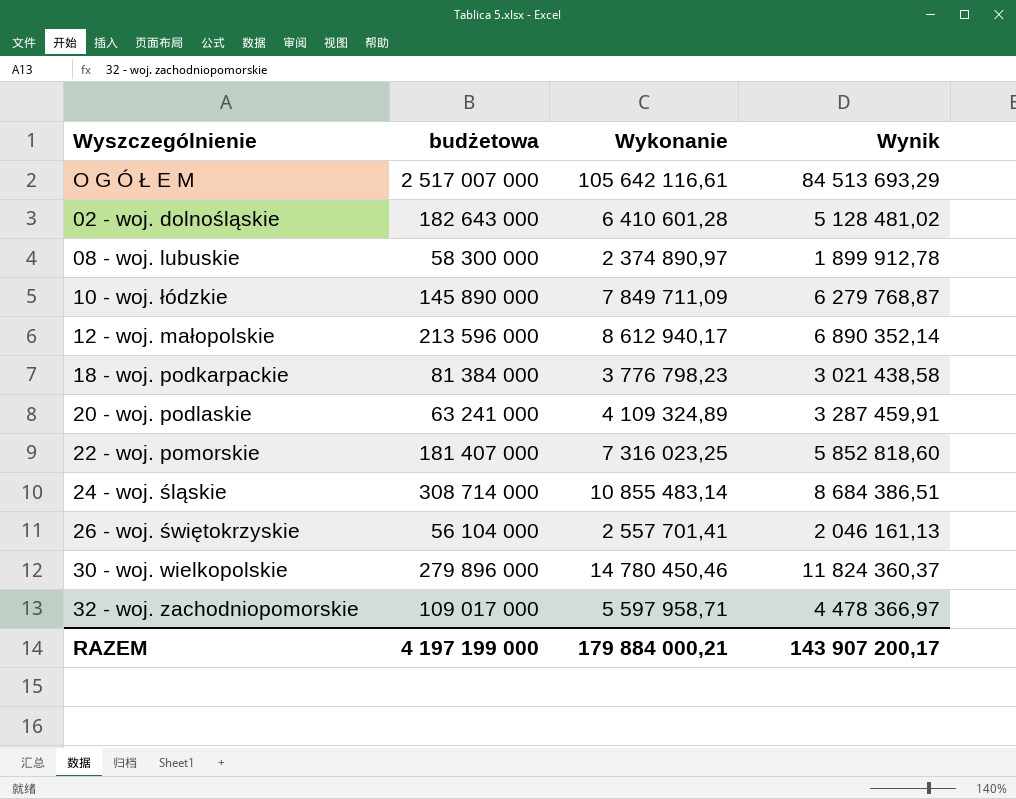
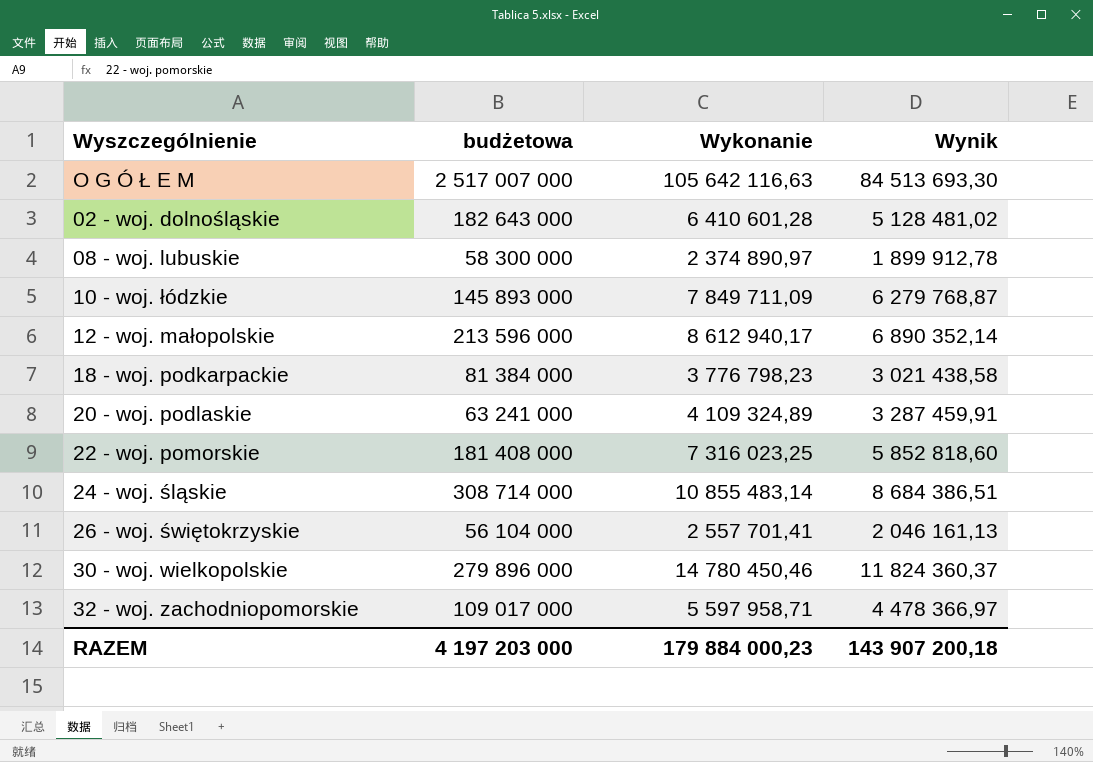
O G Ó Ł E M | Wykonanie: 105 642 116,61 -> 105 642 116,63
O G Ó Ł E M | Wynik: 84 513 693,29 -> 84 513 693,30
10 - woj. łódzkie | budżetowa: 145 890 000 -> 145 893 000
22 - woj. pomorskie | budżetowa: 181 407 000 -> 181 408 000
RAZEM | budżetowa: 4 197 199 000 -> 4 197 203 000
RAZEM | Wykonanie: 179 884 000,21 -> 179 884 000,23
RAZEM | Wynik: 143 907 200,17 -> 143 907 200,18

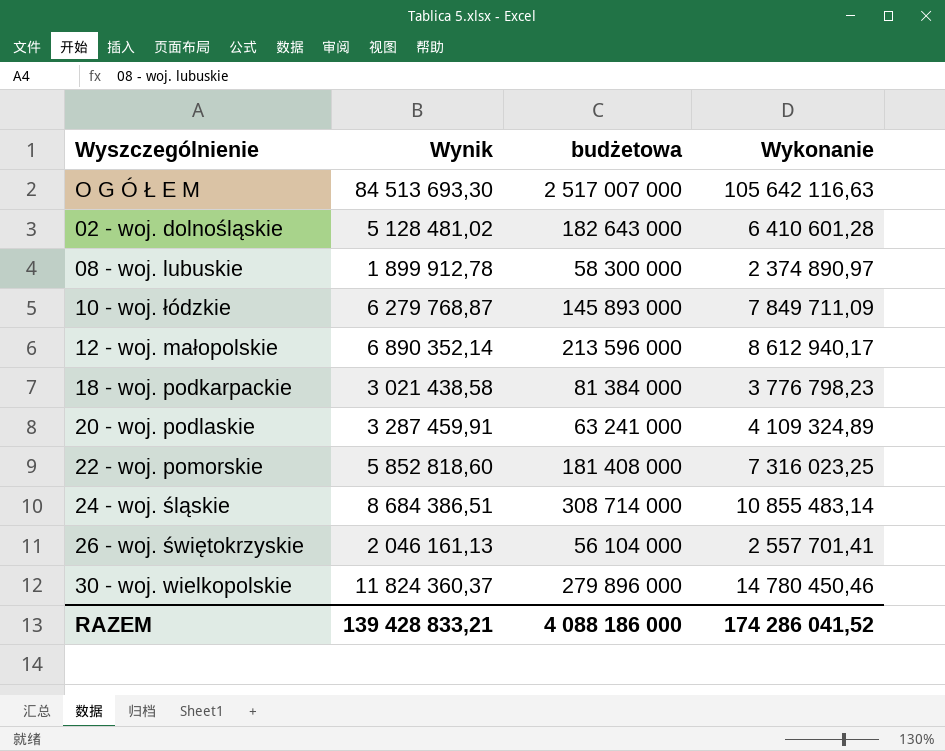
column Wynik | position: 4 -> 2
row 32 - woj. zachodniopomorskie: 109 017 000 | 5 597 958,71 | 4 478 366,97 -> none
RAZEM | Wynik: 143 907 200,18 -> 139 428 833,21
RAZEM | budżetowa: 4 197 203 000 -> 4 088 186 000
RAZEM | Wykonanie: 179 884 000,23 -> 174 286 041,52

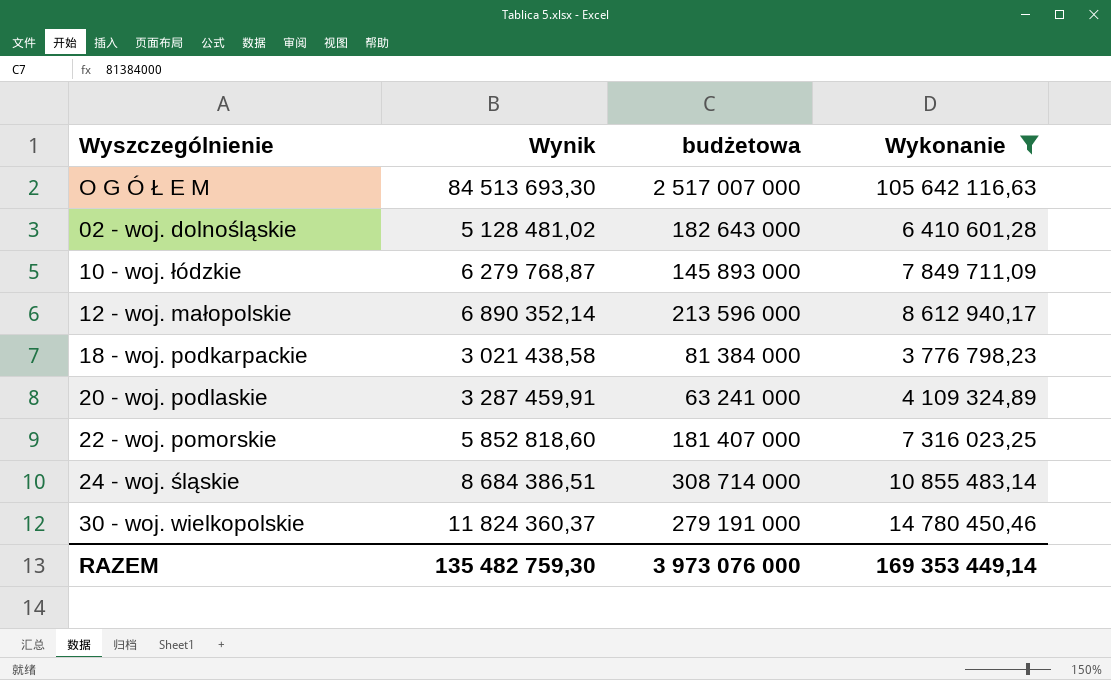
filter: none -> Wykonanie >= 3 776 798,23
22 - woj. pomorskie | budżetowa: 181 408 000 -> 181 407 000
30 - woj. wielkopolskie | budżetowa: 279 896 000 -> 279 191 000
RAZEM | Wynik: 139 428 833,21 -> 135 482 759,30
RAZEM | budżetowa: 4 088 186 000 -> 3 973 076 000
RAZEM | Wykonanie: 174 286 041,52 -> 169 353 449,14

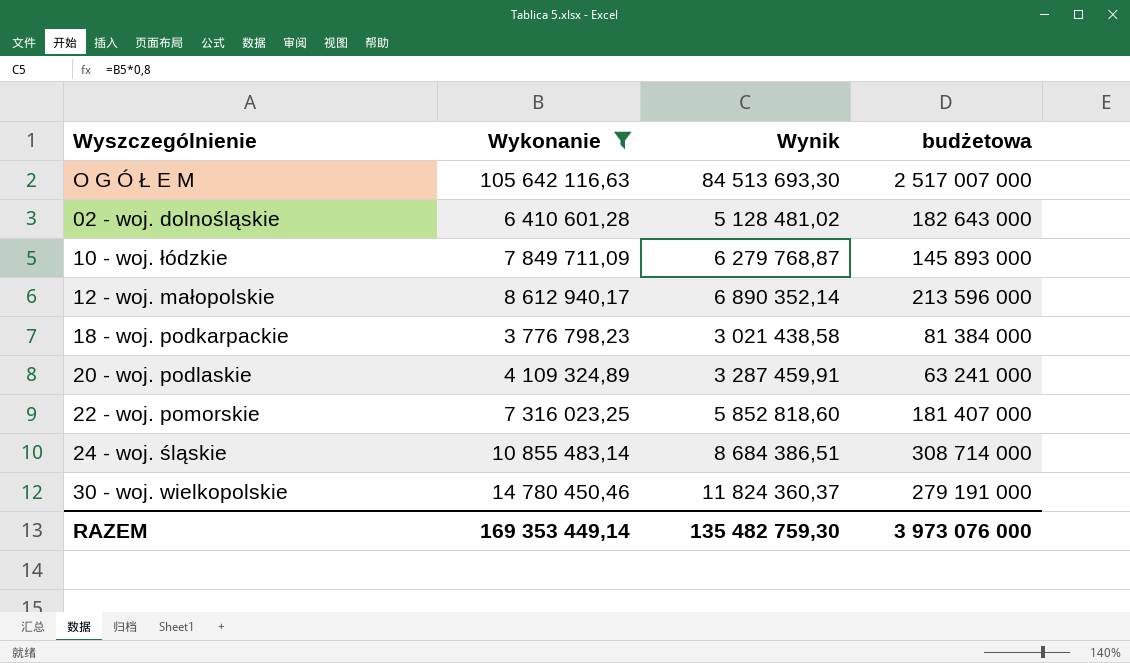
column Wykonanie | position: 4 -> 2

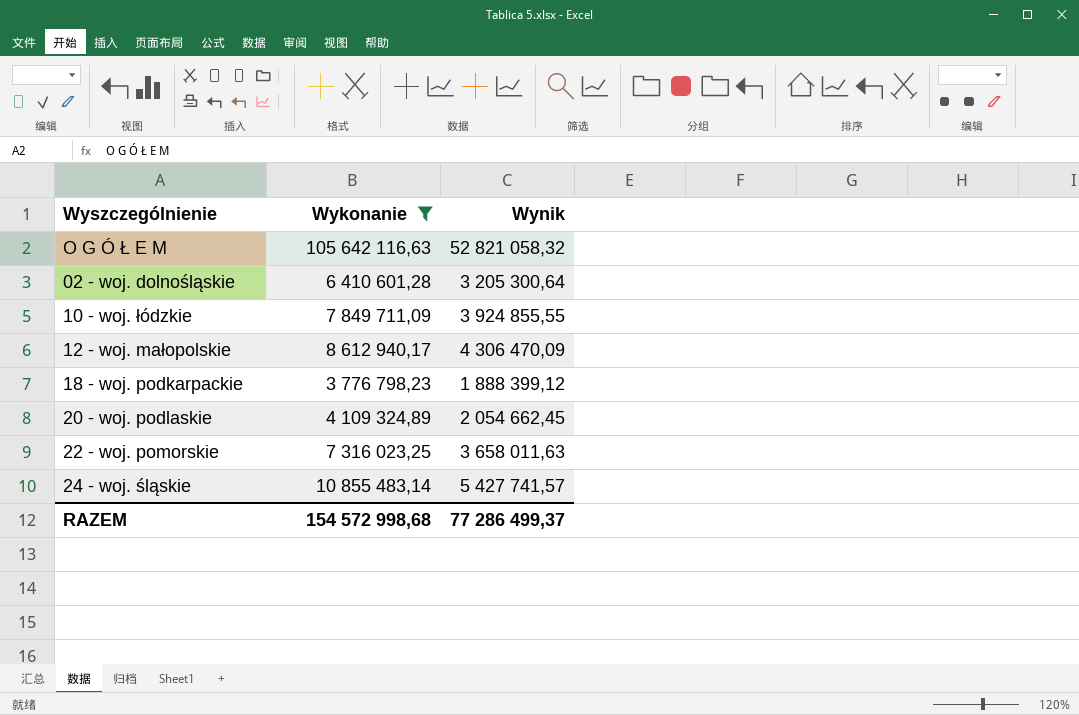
column budżetowa | position: 4 -> none
column Wynik | formula: [Wykonanie] * 0,8 -> [Wykonanie] * 0,5
row 30 - woj. wielkopolskie: 14 780 450,46 | 11 824 360,37 | 279 191 000 -> none
RAZEM | Wykonanie: 169 353 449,14 -> 154 572 998,68
RAZEM | Wynik: 135 482 759,30 -> 77 286 499,37

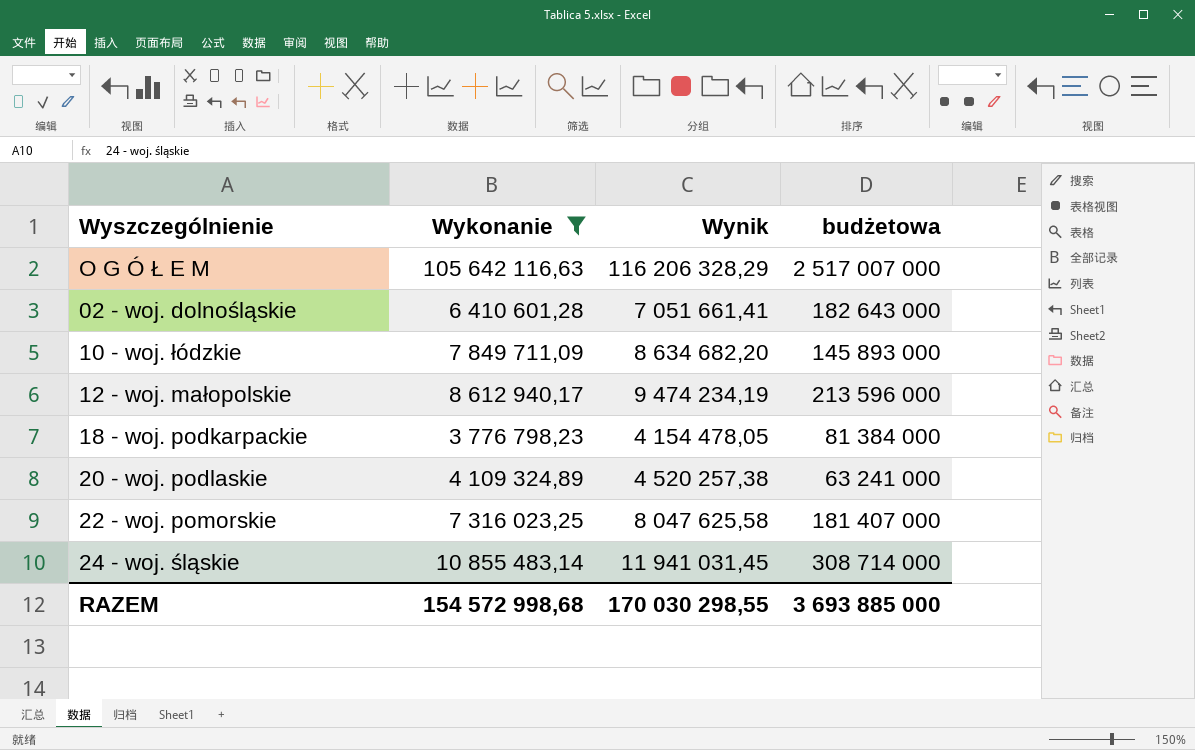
column Wynik | formula: [Wykonanie] * 0,5 -> [Wykonanie] * 1,1
column budżetowa | position: none -> 4
RAZEM | Wynik: 77 286 499,37 -> 170 030 298,55

